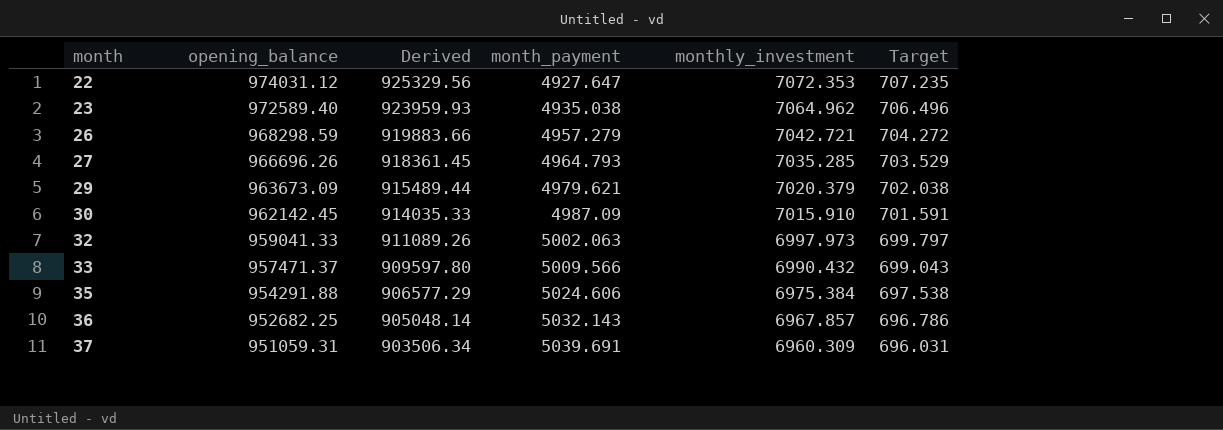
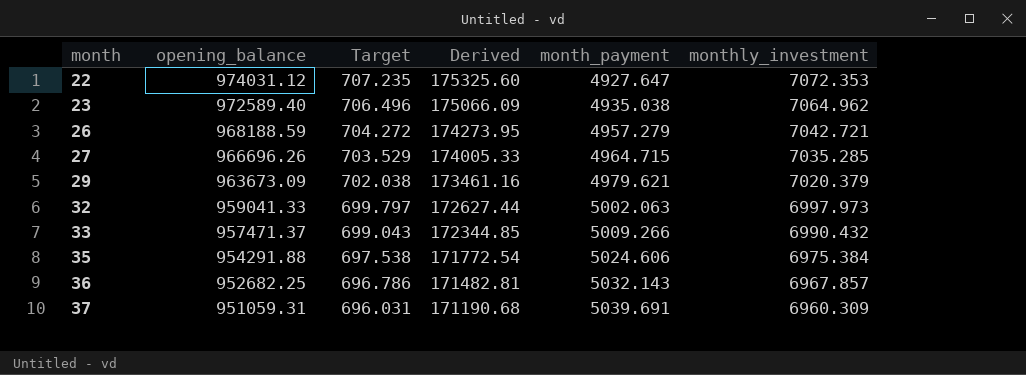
column Target | position: 6 -> 3
column Derived | formula: [opening_balance] * 0.95 -> [opening_balance] * 0.18
row 30: 962142.45 | 914035.33 | 4987.09 | 7015.910 | 701.591 -> none
26 | opening_balance: 968298.59 -> 968188.59
27 | month_payment: 4964.793 -> 4964.715
33 | month_payment: 5009.566 -> 5009.266

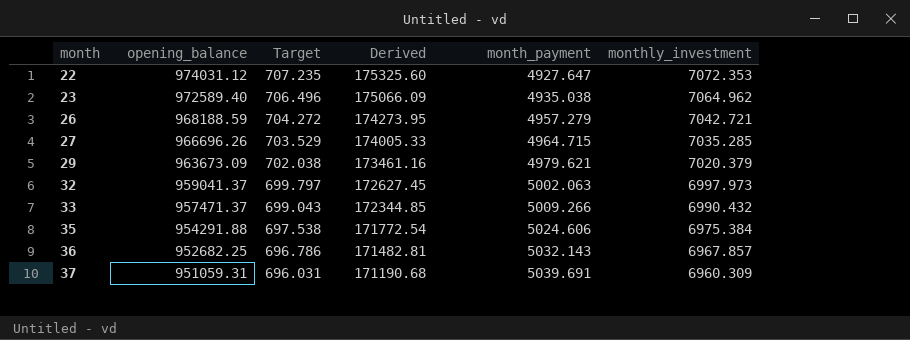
32 | opening_balance: 959041.33 -> 959041.37
32 | Derived: 172627.44 -> 172627.45

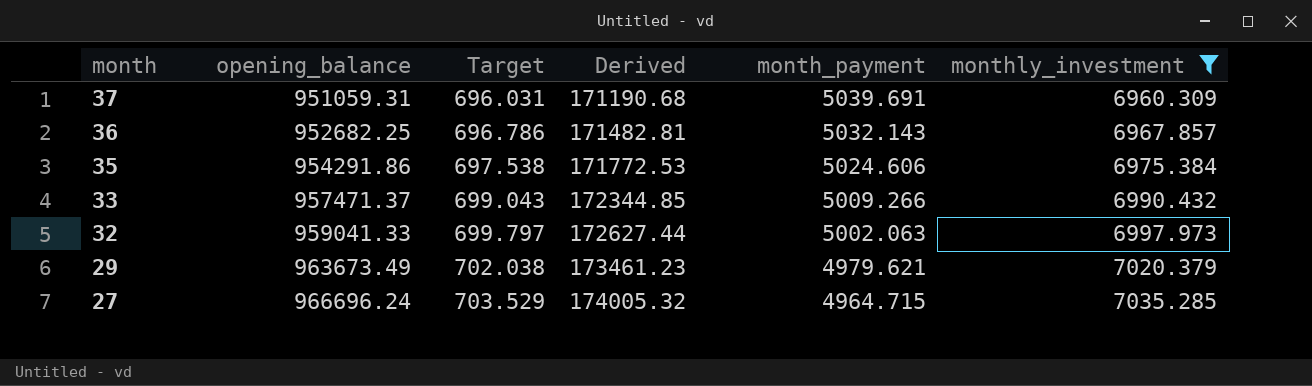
filter: none -> monthly_investment <= 7035.285
row order: month ascending -> month descending
35 | opening_balance: 954291.88 -> 954291.86
35 | Derived: 171772.54 -> 171772.53
32 | opening_balance: 959041.37 -> 959041.33
32 | Derived: 172627.45 -> 172627.44
29 | opening_balance: 963673.09 -> 963673.49
29 | Derived: 173461.16 -> 173461.23
27 | opening_balance: 966696.26 -> 966696.24
27 | Derived: 174005.33 -> 174005.32

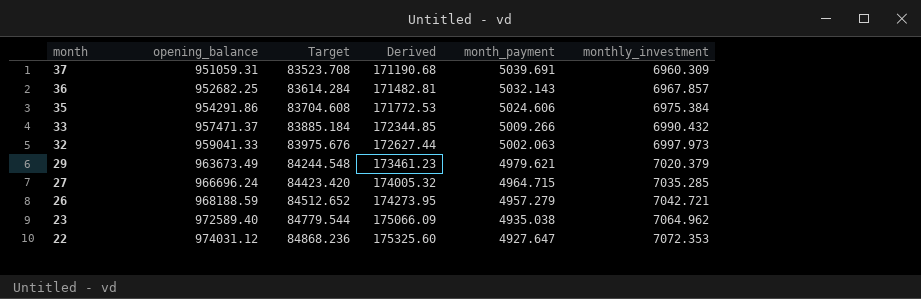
filter: monthly_investment <= 7035.285 -> none
column Target | formula: [monthly_investment] * 0.1 -> [monthly_investment] * 12

